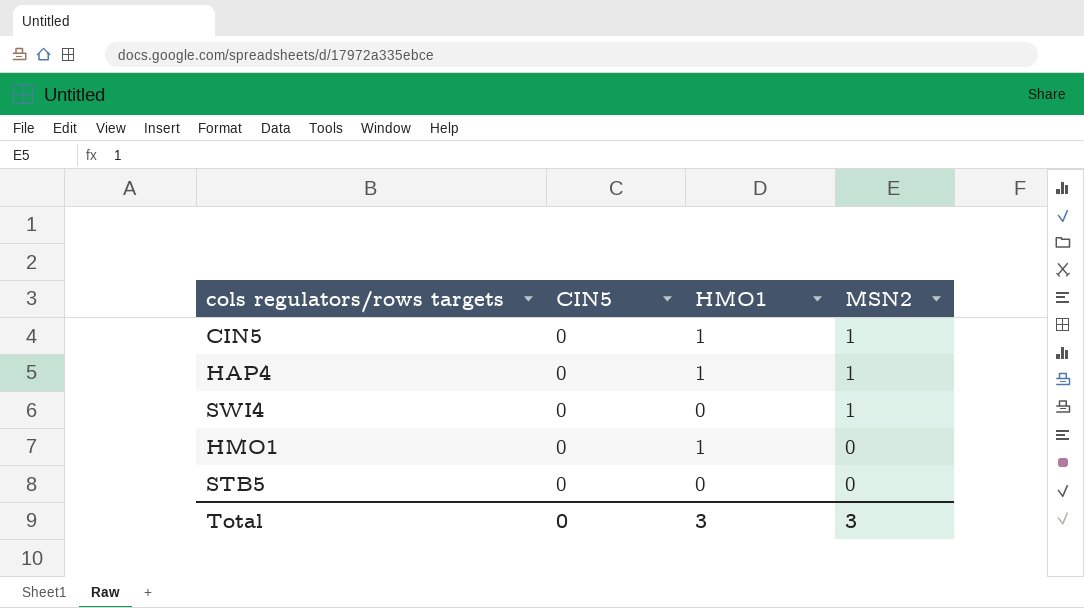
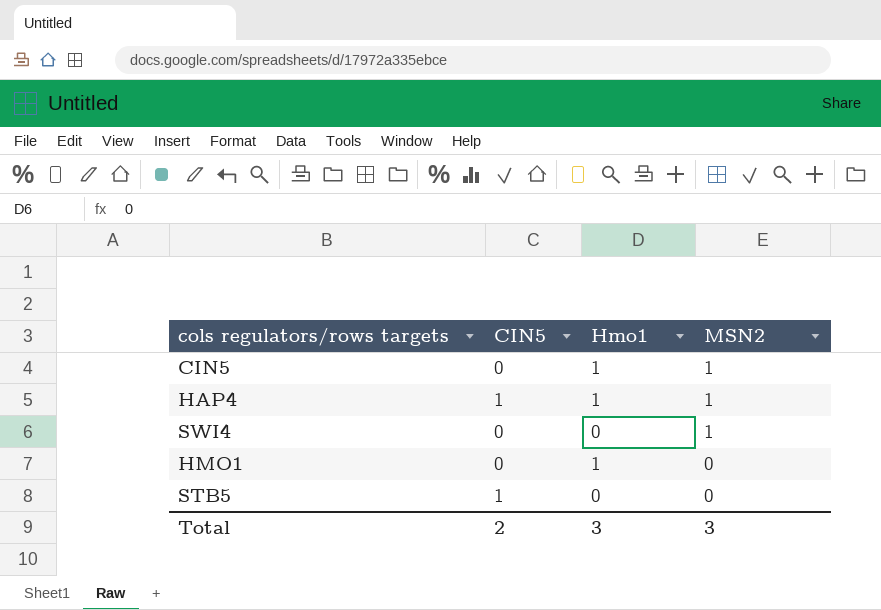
column name: HMO1 -> Hmo1
HAP4 | CIN5: 0 -> 1
STB5 | CIN5: 0 -> 1
Total | CIN5: 0 -> 2

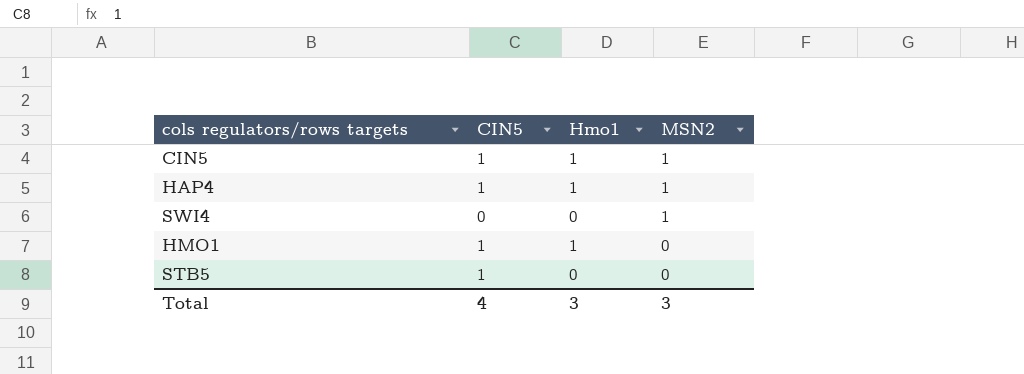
CIN5 | CIN5: 0 -> 1
HMO1 | CIN5: 0 -> 1
Total | CIN5: 2 -> 4

